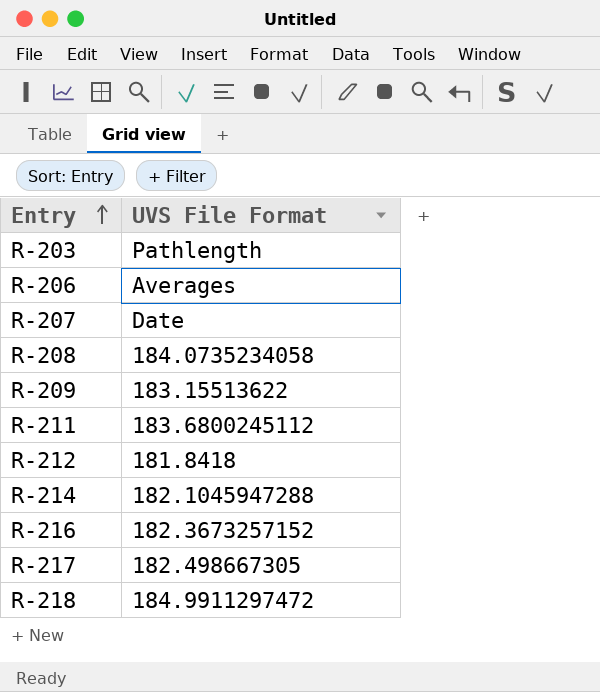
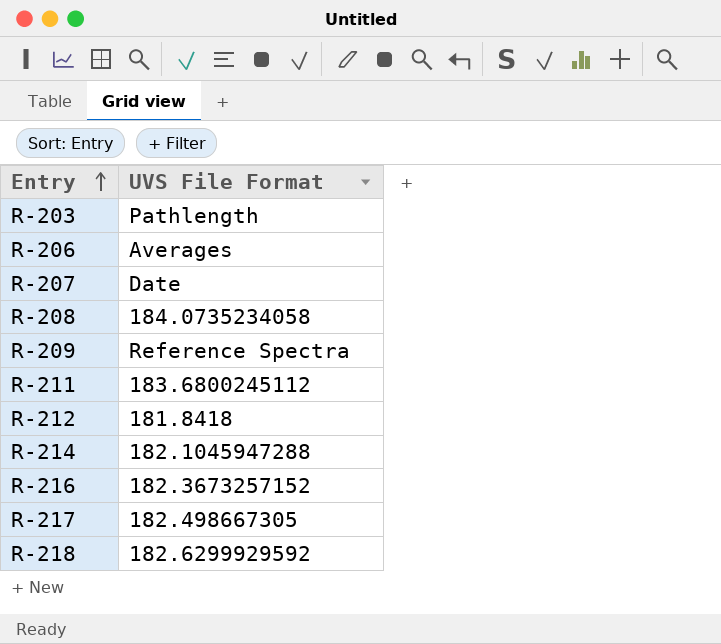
R-209 | UVS File Format: 183.15513622 -> Reference Spectra
R-218 | UVS File Format: 184.9911297472 -> 182.6299929592

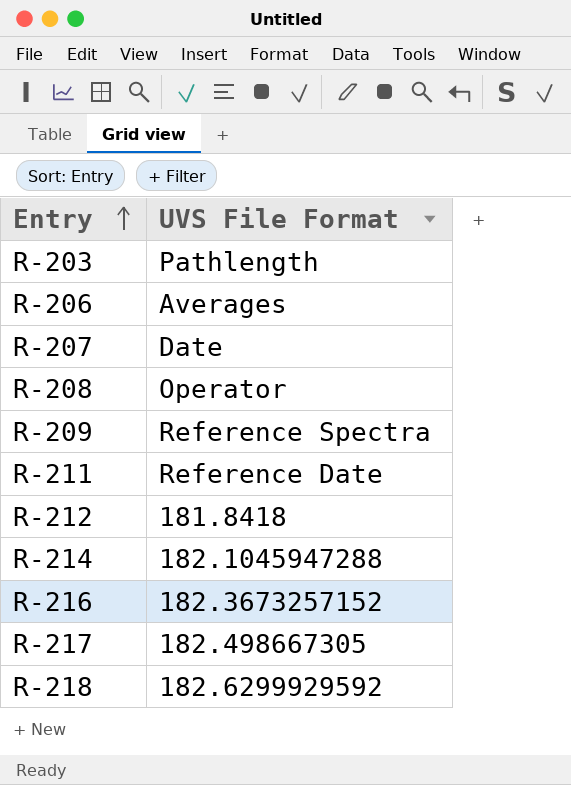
R-208 | UVS File Format: 184.0735234058 -> Operator
R-211 | UVS File Format: 183.6800245112 -> Reference Date

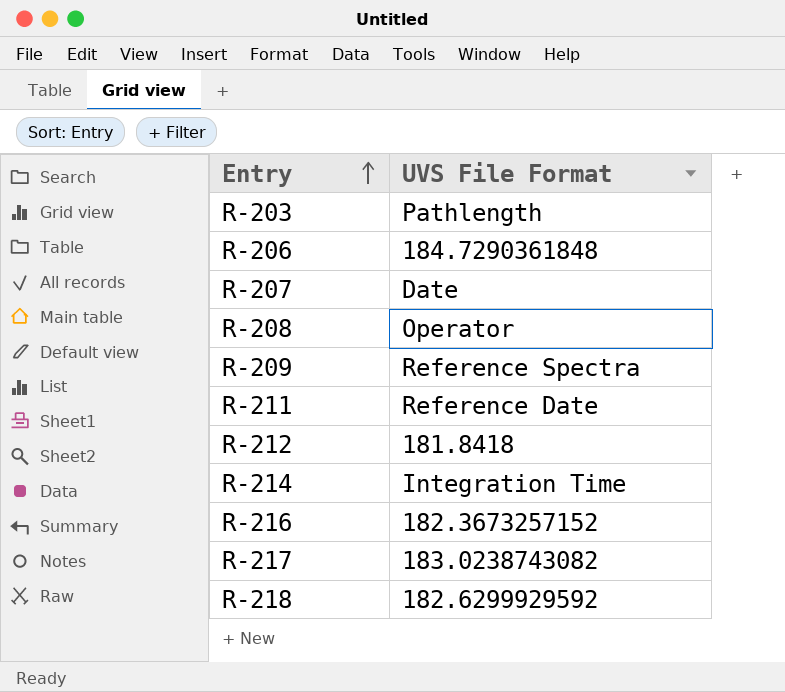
R-206 | UVS File Format: Averages -> 184.7290361848
R-214 | UVS File Format: 182.1045947288 -> Integration Time
R-217 | UVS File Format: 182.498667305 -> 183.0238743082

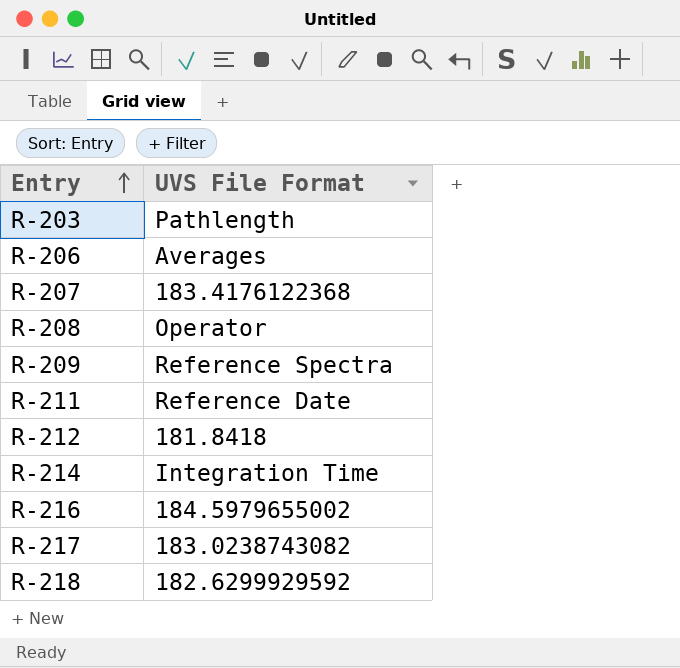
R-206 | UVS File Format: 184.7290361848 -> Averages
R-207 | UVS File Format: Date -> 183.4176122368
R-216 | UVS File Format: 182.3673257152 -> 184.5979655002

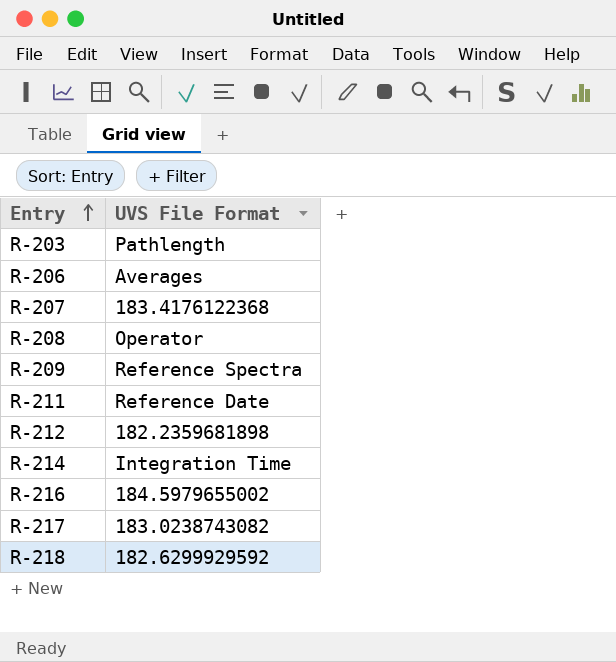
R-212 | UVS File Format: 181.8418 -> 182.2359681898

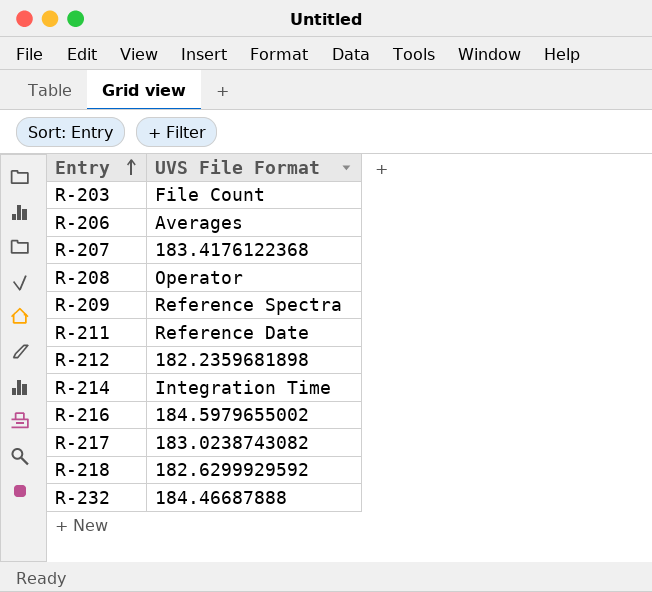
R-203 | UVS File Format: Pathlength -> File Count
row R-232: none -> 184.46687888

